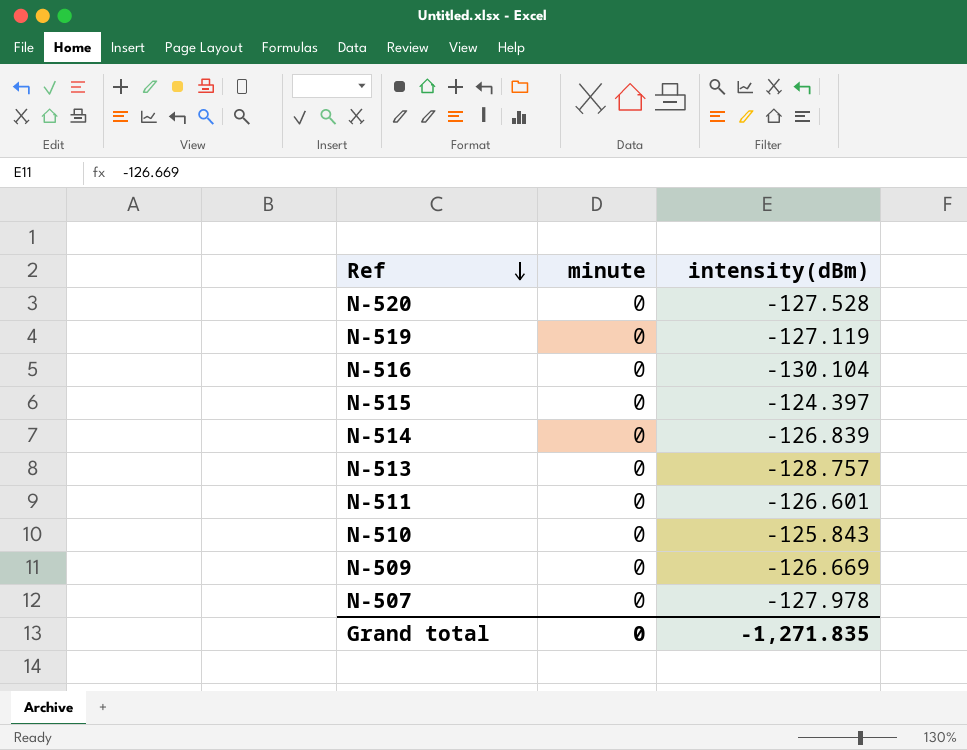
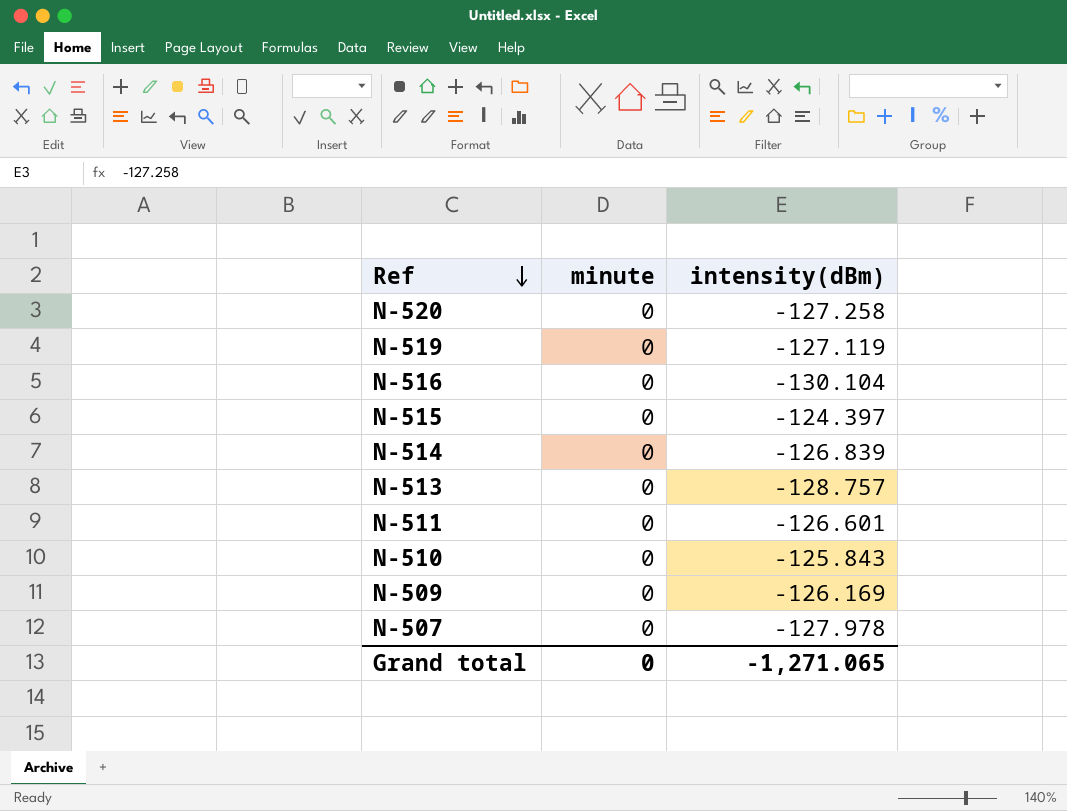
N-520 | intensity(dBm): -127.528 -> -127.258
N-509 | intensity(dBm): -126.669 -> -126.169
Grand total | intensity(dBm): -1,271.835 -> -1,271.065

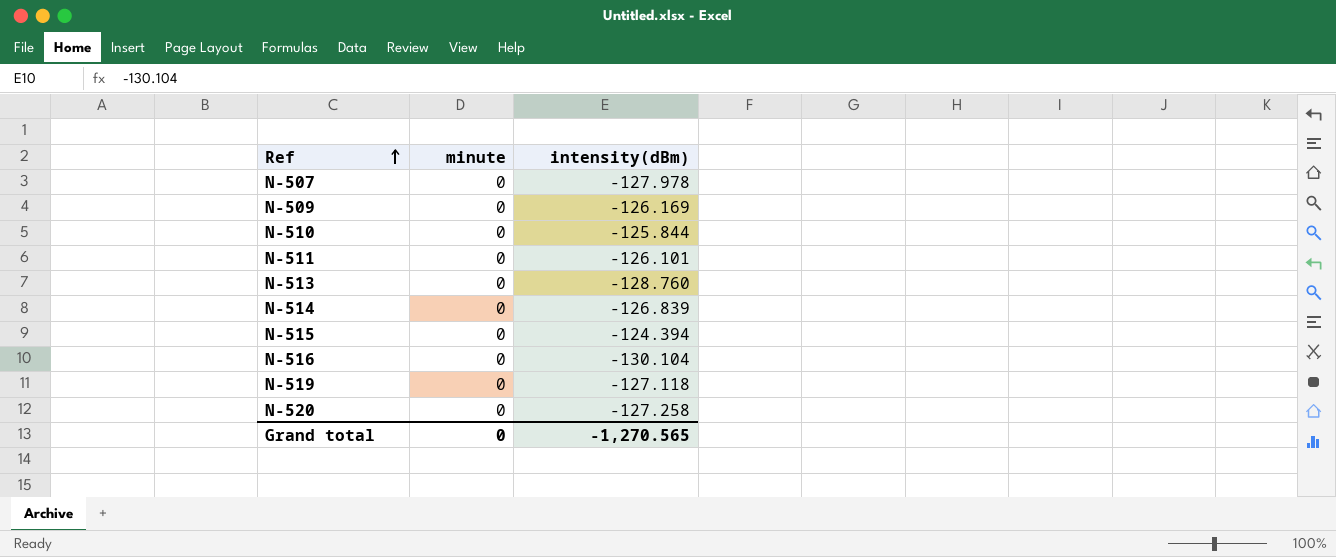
row order: Ref descending -> Ref ascending
N-510 | intensity(dBm): -125.843 -> -125.844
N-511 | intensity(dBm): -126.601 -> -126.101
N-513 | intensity(dBm): -128.757 -> -128.760
N-515 | intensity(dBm): -124.397 -> -124.394
N-519 | intensity(dBm): -127.119 -> -127.118
Grand total | intensity(dBm): -1,271.065 -> -1,270.565

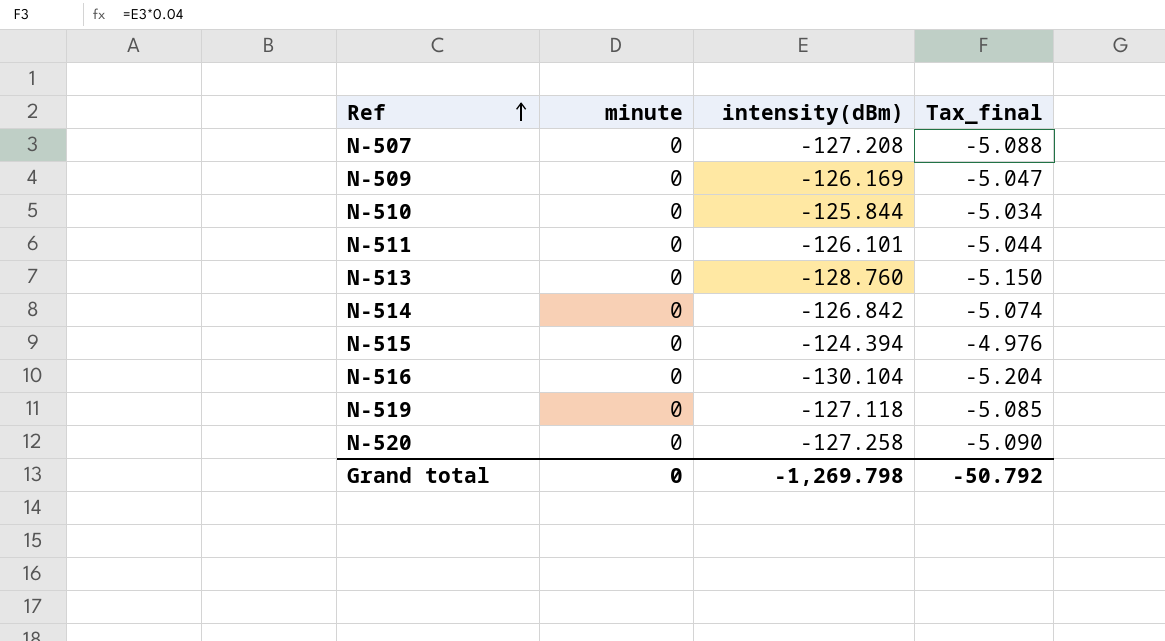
column Tax_final | formula: none -> [intensity(dBm)] * 0.04
N-507 | intensity(dBm): -127.978 -> -127.208
N-514 | intensity(dBm): -126.839 -> -126.842
Grand total | intensity(dBm): -1,270.565 -> -1,269.798

